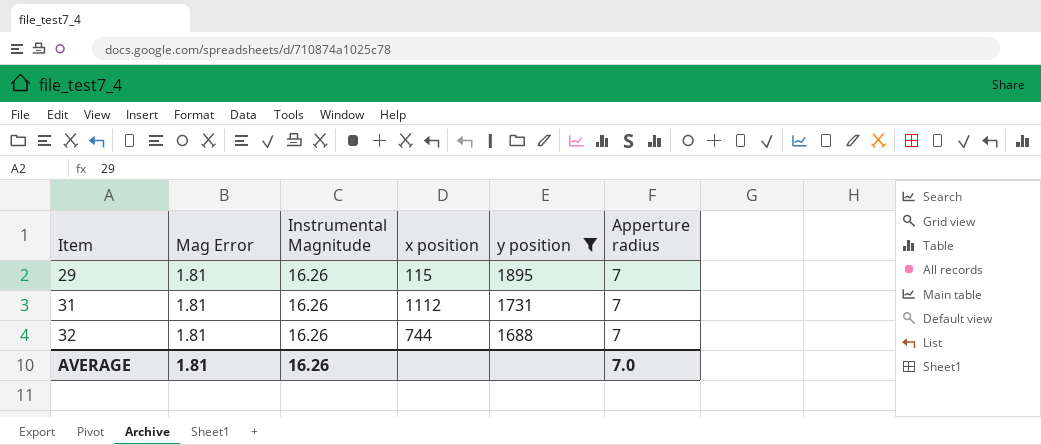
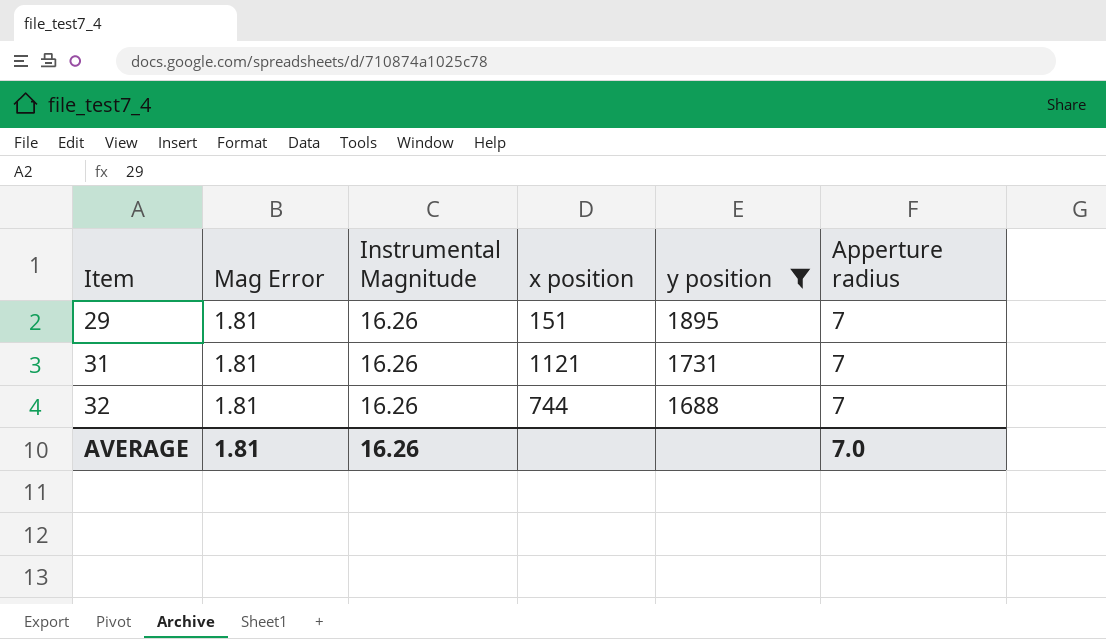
29 | x position: 115 -> 151
31 | x position: 1112 -> 1121

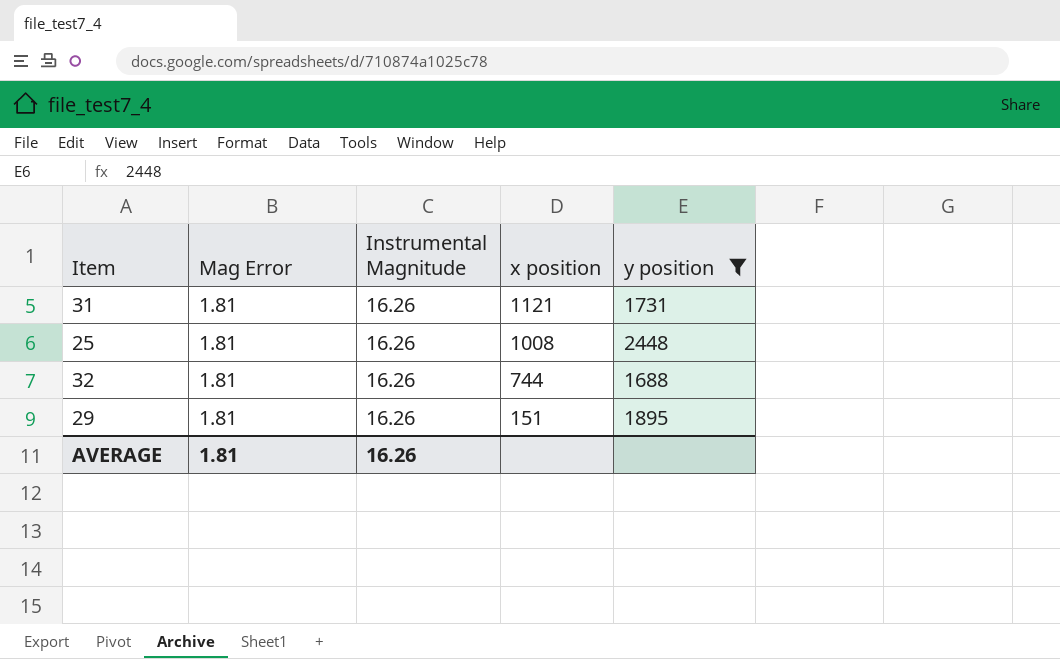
row order: Item ascending -> x position descending
column Apperture radius | position: 6 -> none
row 25: none -> 1.81 | 16.26 | 1008 | 2448

